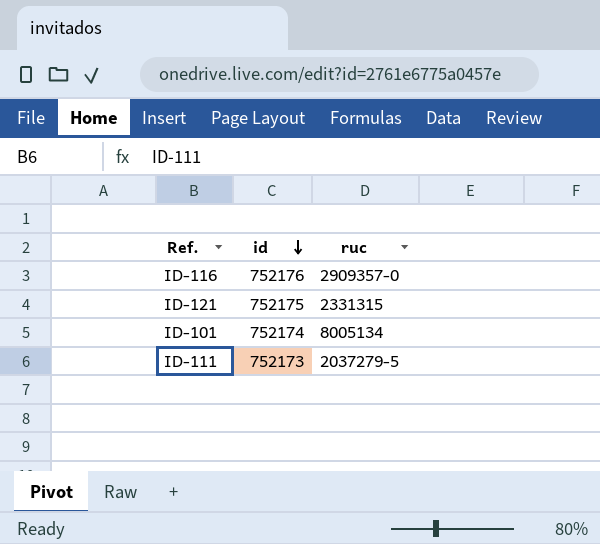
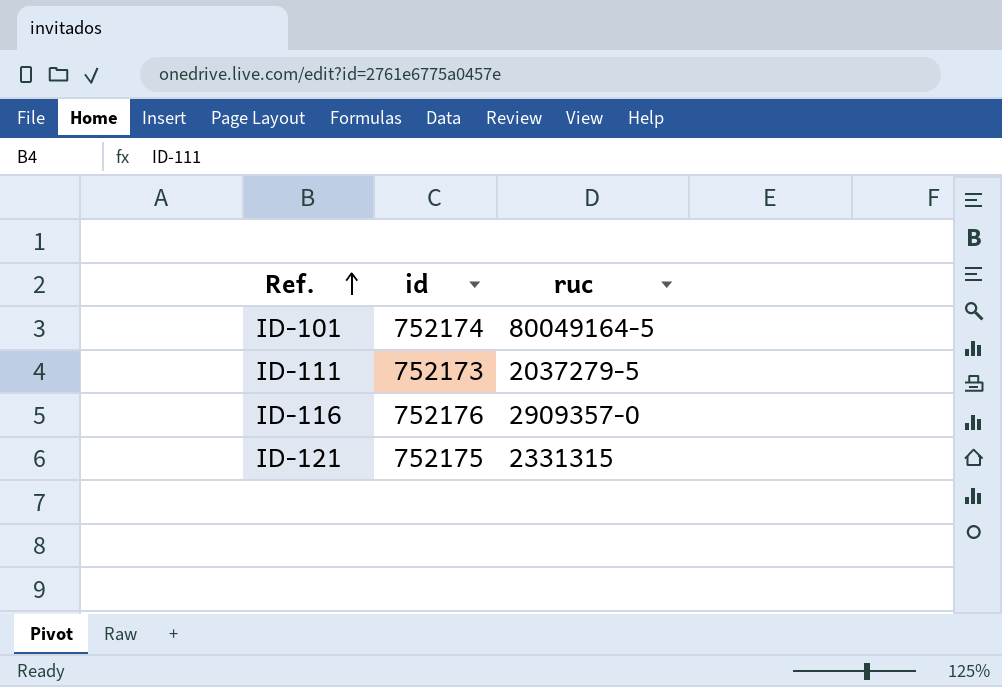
row order: id descending -> Ref. ascending
ID-101 | ruc: 8005134 -> 80049164-5

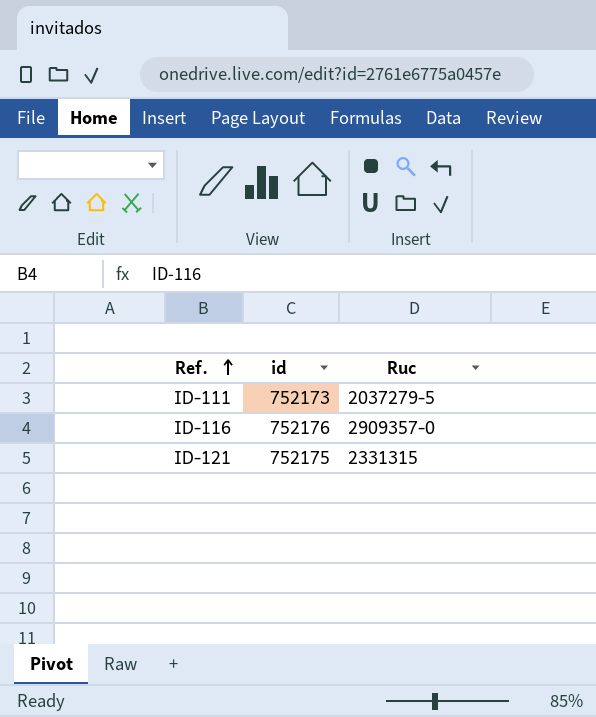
column name: ruc -> Ruc
row ID-101: 752174 | 80049164-5 -> none

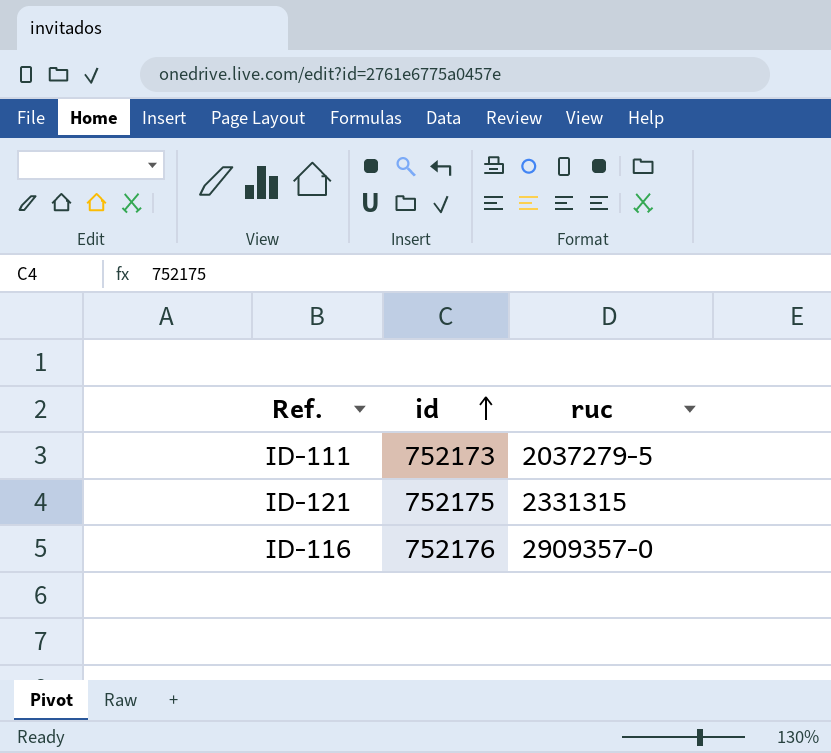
row order: Ref. ascending -> id ascending
column name: Ruc -> ruc

